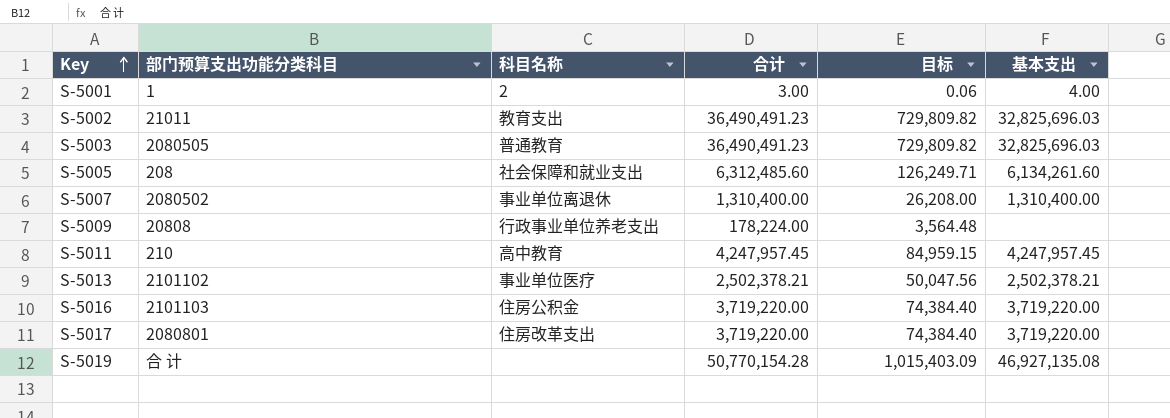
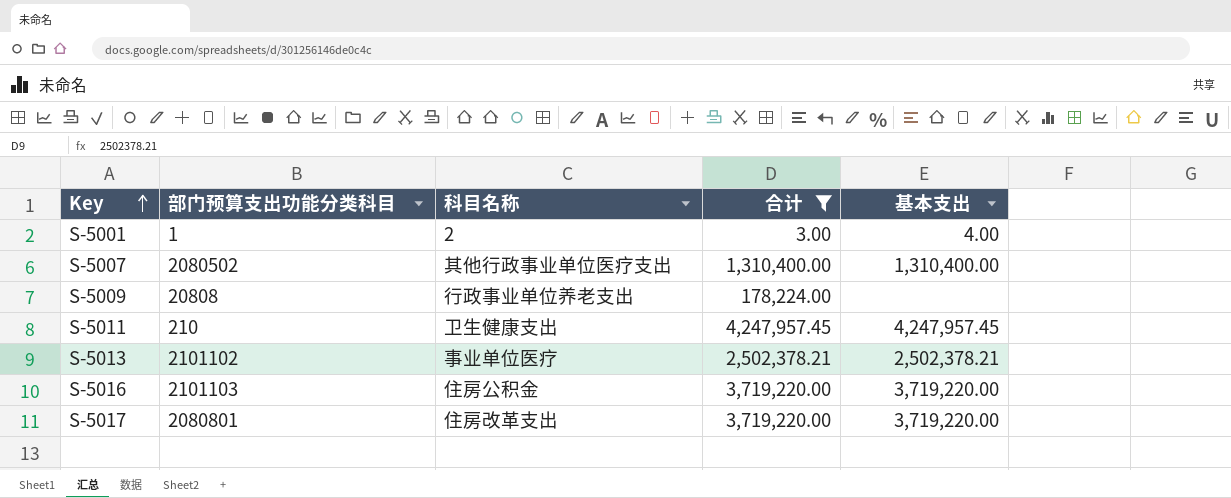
filter: none -> 合计 <= 4,247,957.45
column 目标 | formula: [合计] * 0.02 -> none
S-5007 | 科目名称: 事业单位离退休 -> 其他行政事业单位医疗支出
S-5011 | 科目名称: 高中教育 -> 卫生健康支出

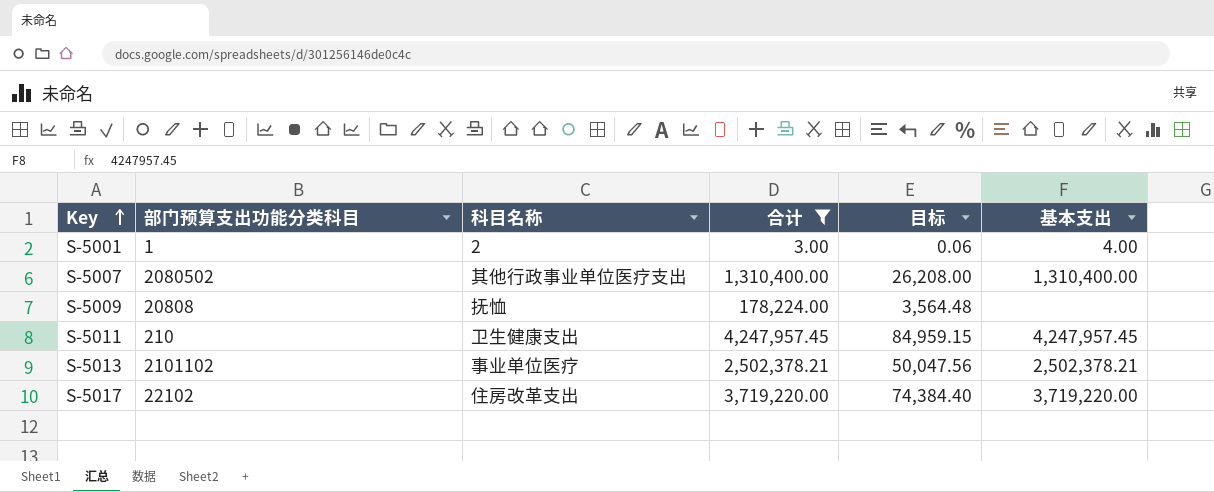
column 目标 | formula: none -> [合计] * 0.02
row S-5016: 2101103 | 住房公积金 | 3,719,220.00 | 3,719,220.00 -> none
S-5009 | 科目名称: 行政事业单位养老支出 -> 抚恤
S-5017 | 部门预算支出功能分类科目: 2080801 -> 22102

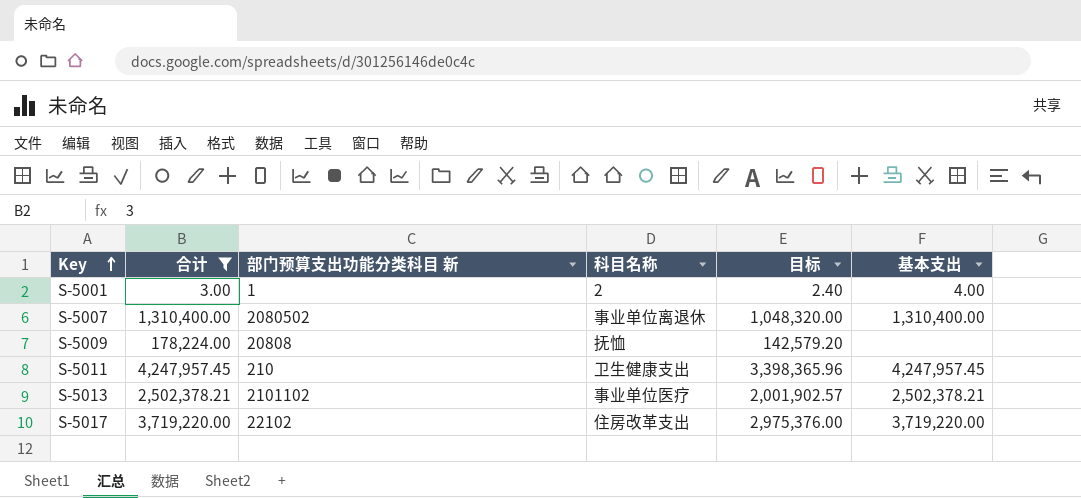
column 合计 | position: 4 -> 2
column name: 部门预算支出功能分类科目 -> 部门预算支出功能分类科目 新
column 目标 | formula: [合计] * 0.02 -> [合计] * 0.8
S-5007 | 科目名称: 其他行政事业单位医疗支出 -> 事业单位离退休

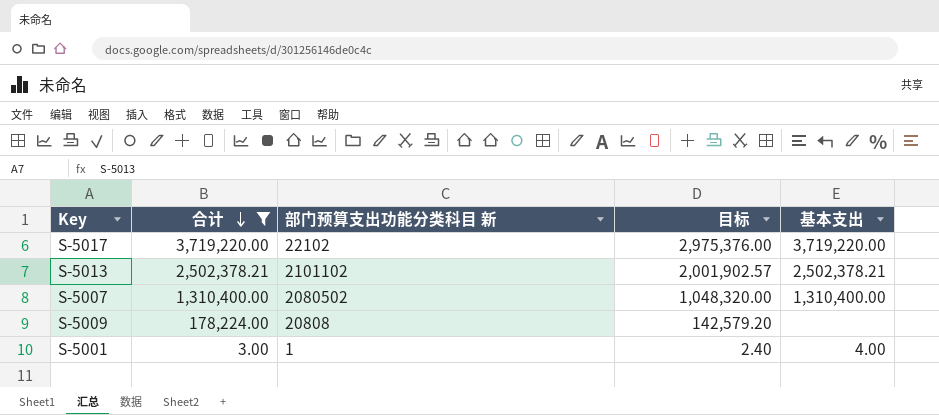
row order: Key ascending -> 合计 descending
column 科目名称 | position: 4 -> none
row S-5011: 4,247,957.45 | 210 | 卫生健康支出 | 3,398,365.96 | 4,247,957.45 -> none

